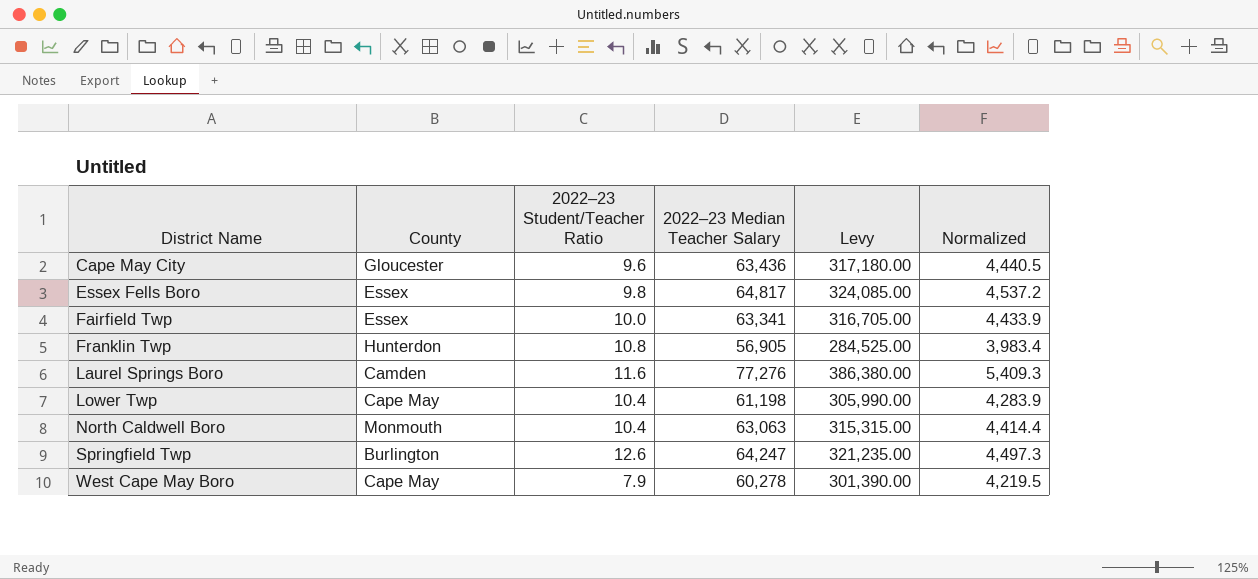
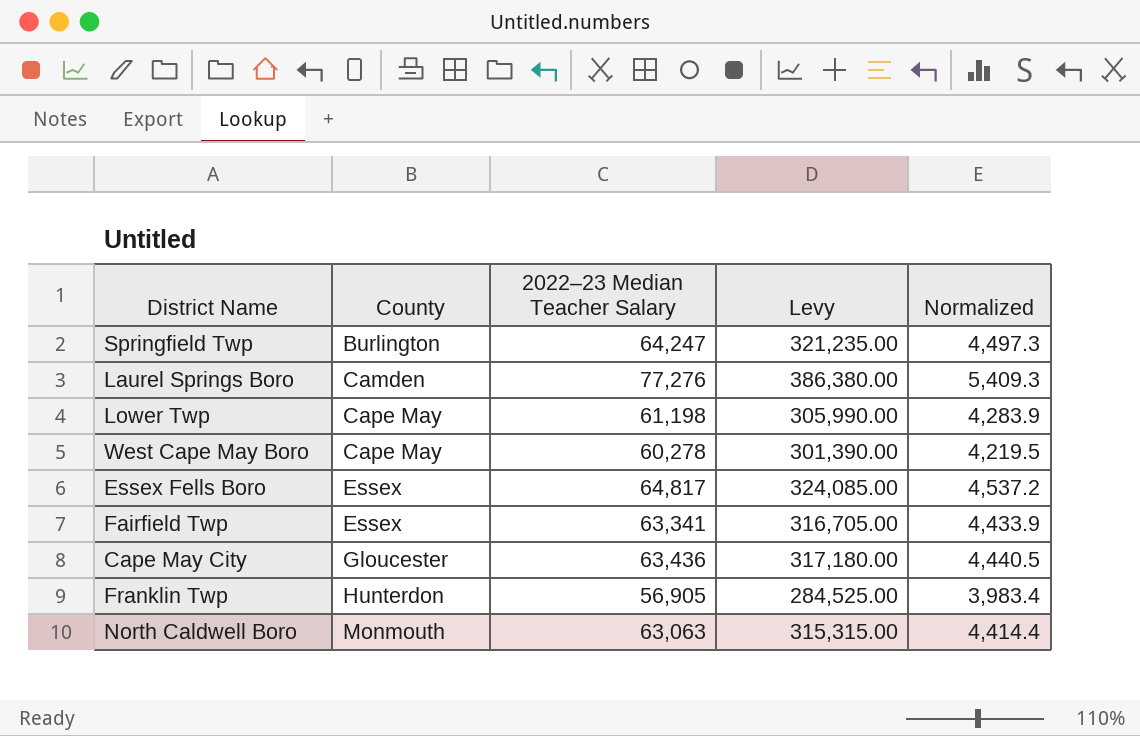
row order: District Name ascending -> County ascending
column 2022–23 Student/Teacher Ratio | position: 3 -> none

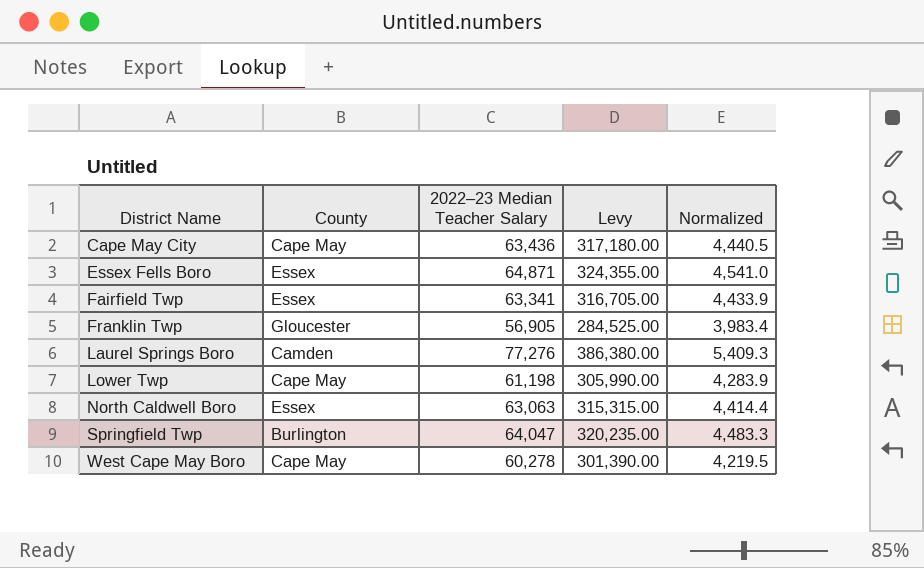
row order: County ascending -> District Name ascending
Cape May City | County: Gloucester -> Cape May
Essex Fells Boro | 2022–23 Median Teacher Salary: 64,817 -> 64,871
Essex Fells Boro | Levy: 324,085.00 -> 324,355.00
Essex Fells Boro | Normalized: 4,537.2 -> 4,541.0
Franklin Twp | County: Hunterdon -> Gloucester
North Caldwell Boro | County: Monmouth -> Essex
Springfield Twp | 2022–23 Median Teacher Salary: 64,247 -> 64,047
Springfield Twp | Levy: 321,235.00 -> 320,235.00
Springfield Twp | Normalized: 4,497.3 -> 4,483.3

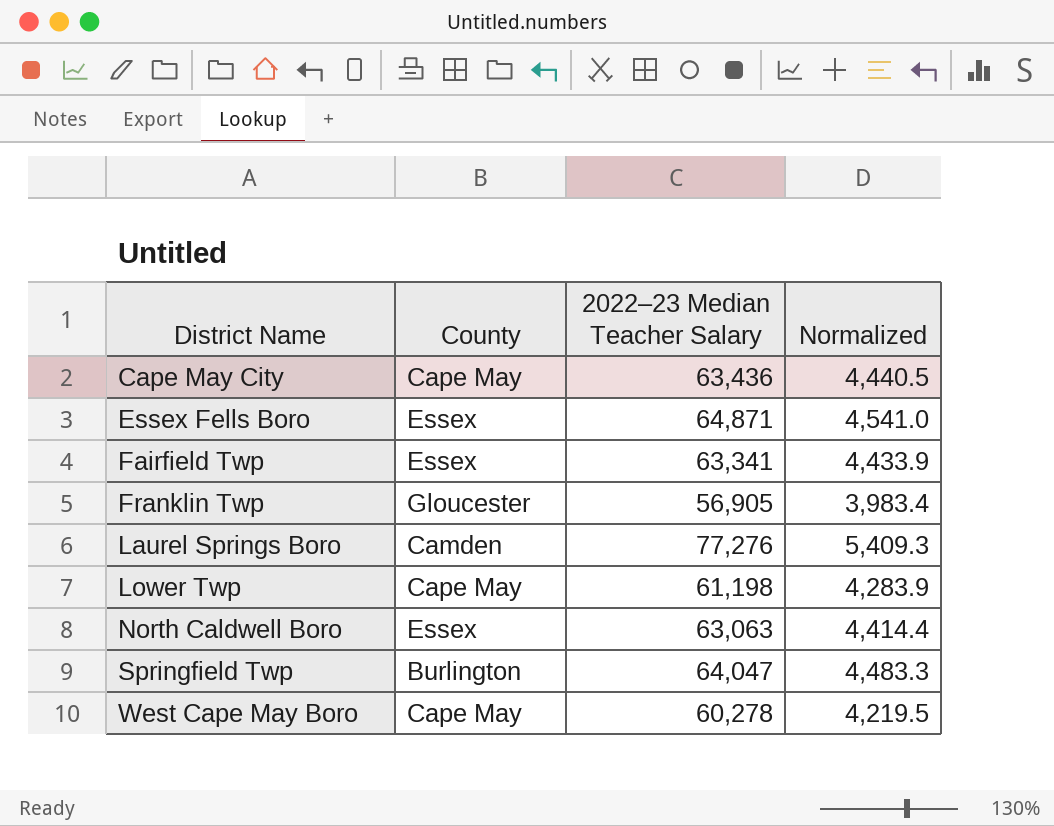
column Levy | formula: [2022–23 Median Teacher Salary] * 5 -> none

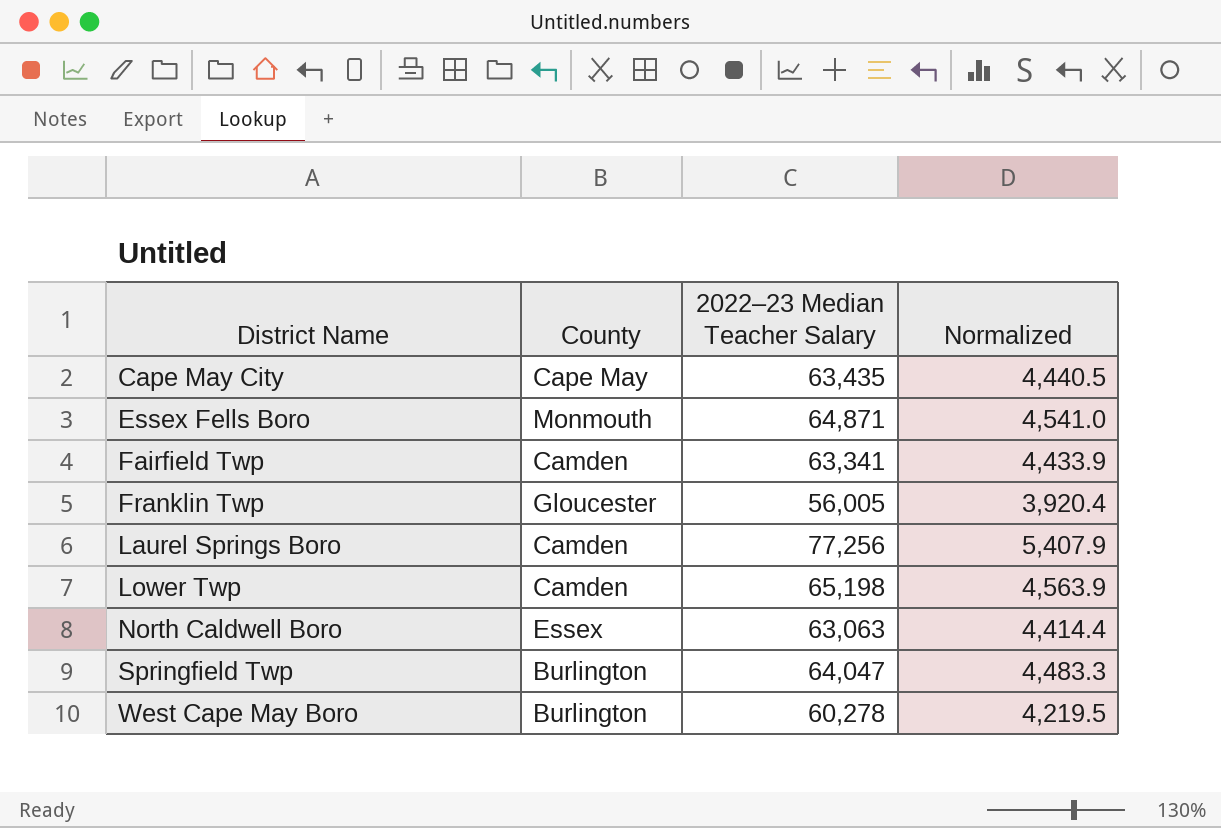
Cape May City | 2022–23 Median Teacher Salary: 63,436 -> 63,435
Essex Fells Boro | County: Essex -> Monmouth
Fairfield Twp | County: Essex -> Camden
Franklin Twp | 2022–23 Median Teacher Salary: 56,905 -> 56,005
Franklin Twp | Normalized: 3,983.4 -> 3,920.4
Laurel Springs Boro | 2022–23 Median Teacher Salary: 77,276 -> 77,256
Laurel Springs Boro | Normalized: 5,409.3 -> 5,407.9
Lower Twp | County: Cape May -> Camden
Lower Twp | 2022–23 Median Teacher Salary: 61,198 -> 65,198
Lower Twp | Normalized: 4,283.9 -> 4,563.9
West Cape May Boro | County: Cape May -> Burlington

